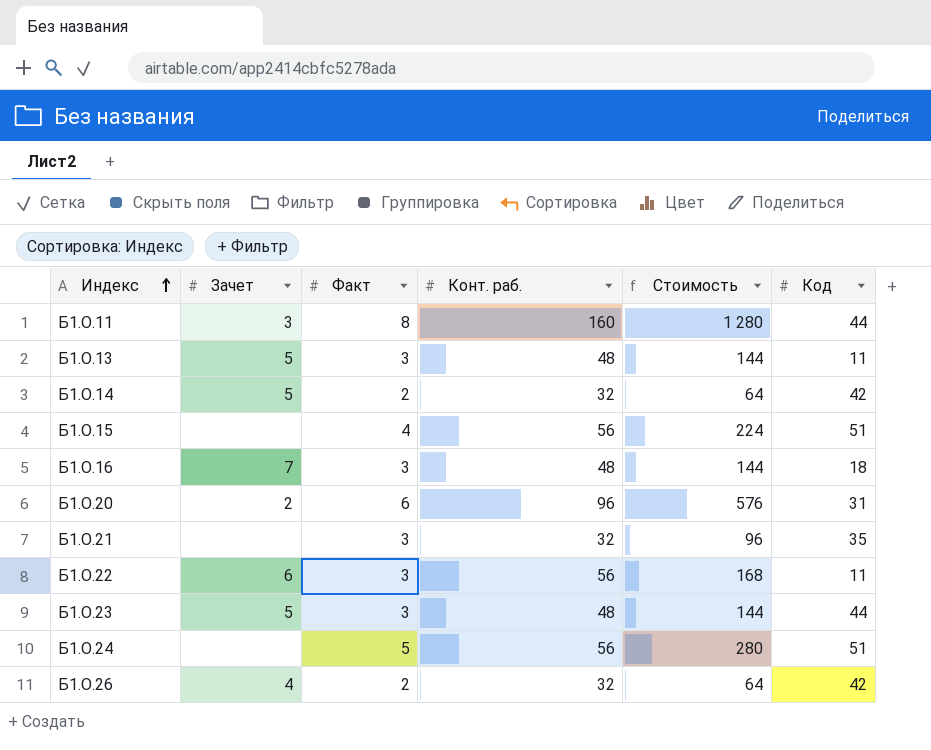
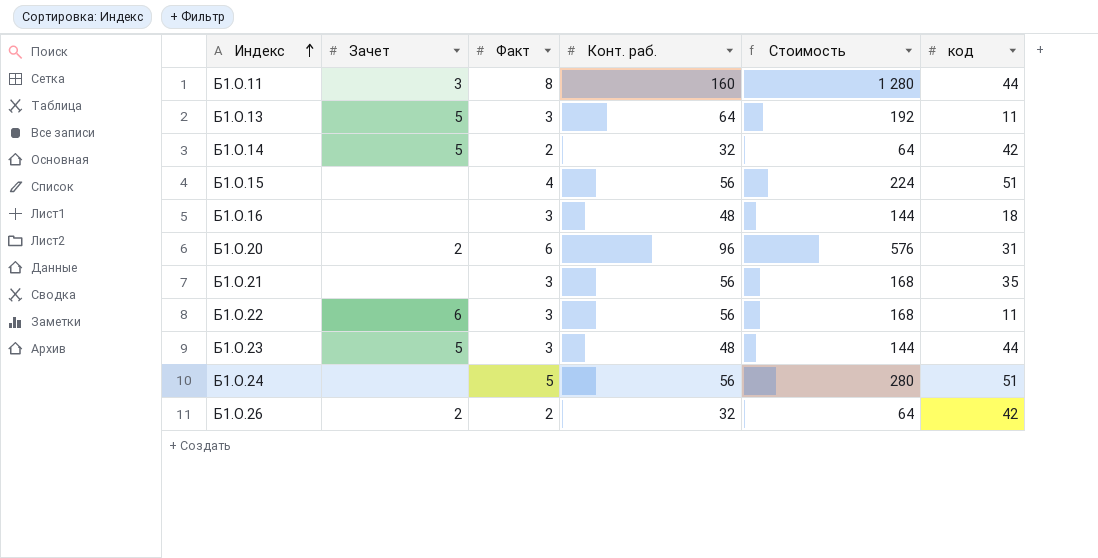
column name: Код -> код
Б1.О.13 | Конт. раб.: 48 -> 64
Б1.О.13 | Стоимость: 144 -> 192
Б1.О.16 | Зачет: 7 -> none
Б1.О.21 | Конт. раб.: 32 -> 56
Б1.О.21 | Стоимость: 96 -> 168
Б1.О.26 | Зачет: 4 -> 2

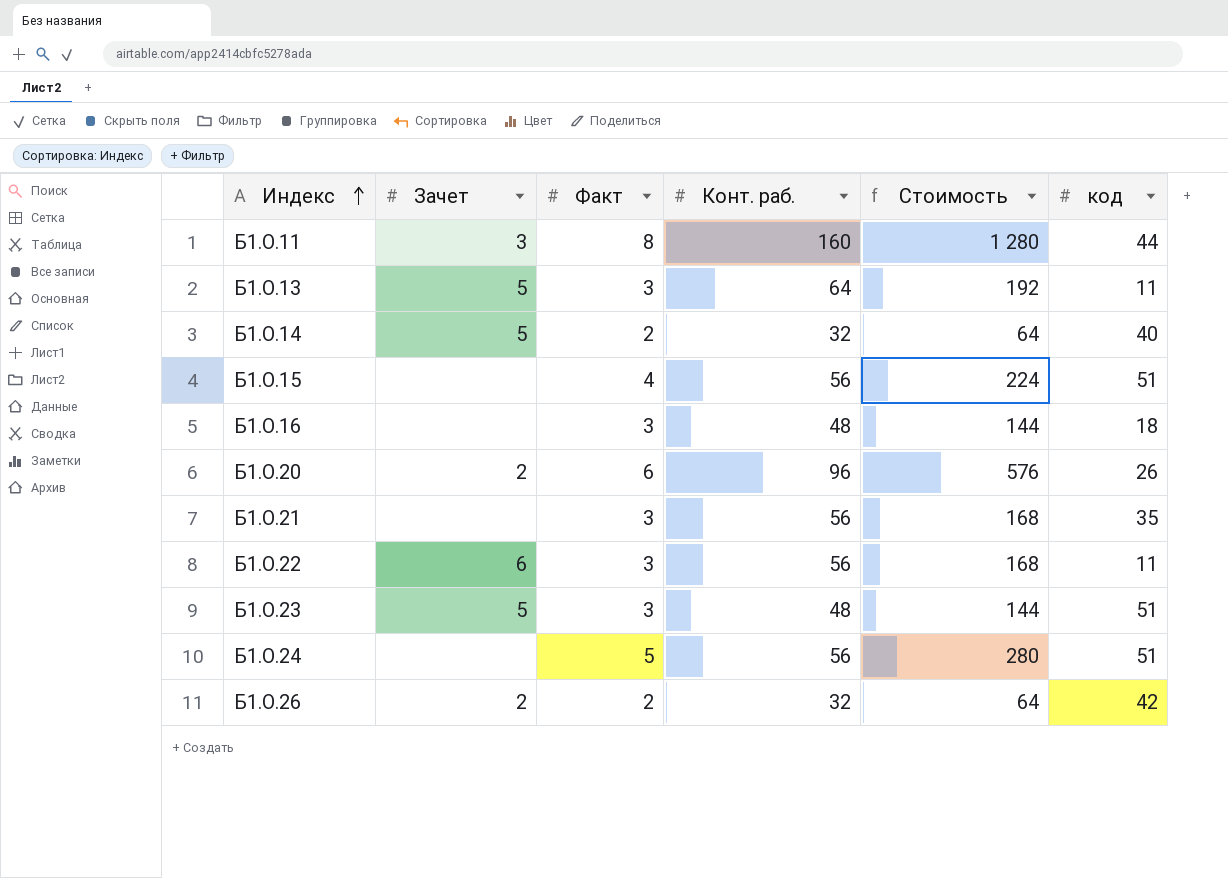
Б1.О.14 | код: 42 -> 40
Б1.О.20 | код: 31 -> 26
Б1.О.23 | код: 44 -> 51

